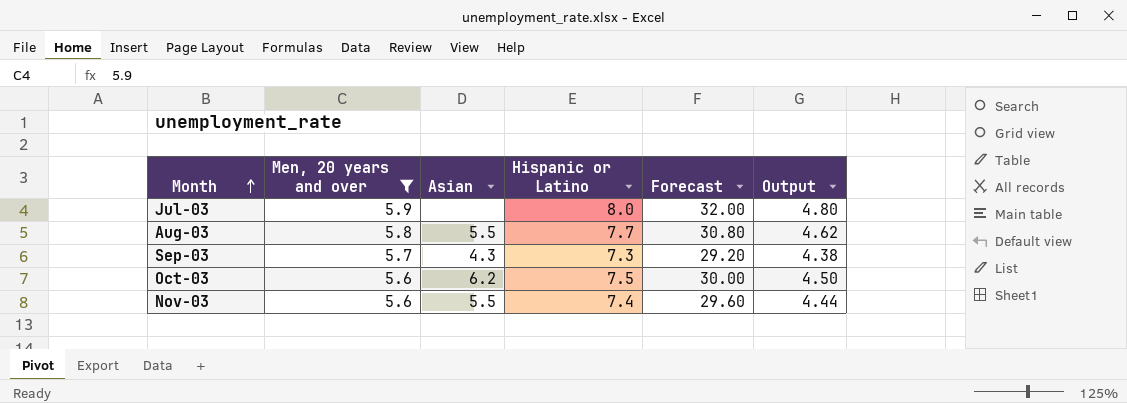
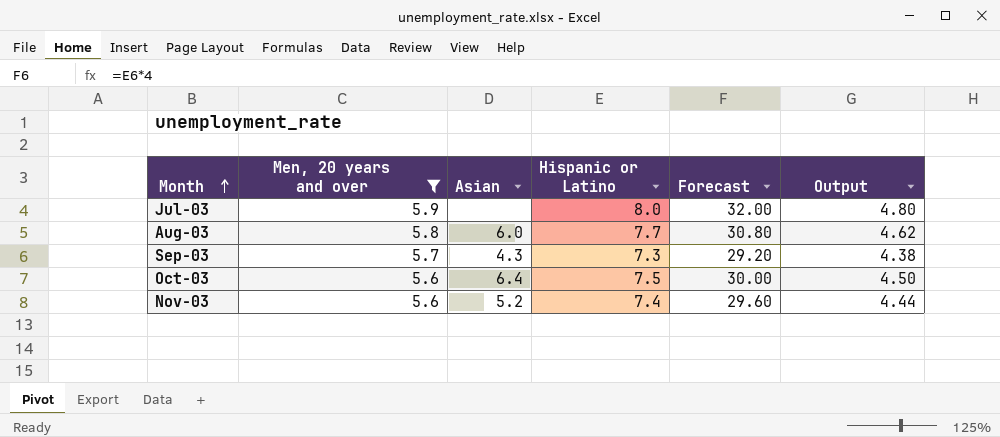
Aug-03 | Asian: 5.5 -> 6.0
Oct-03 | Asian: 6.2 -> 6.4
Nov-03 | Asian: 5.5 -> 5.2

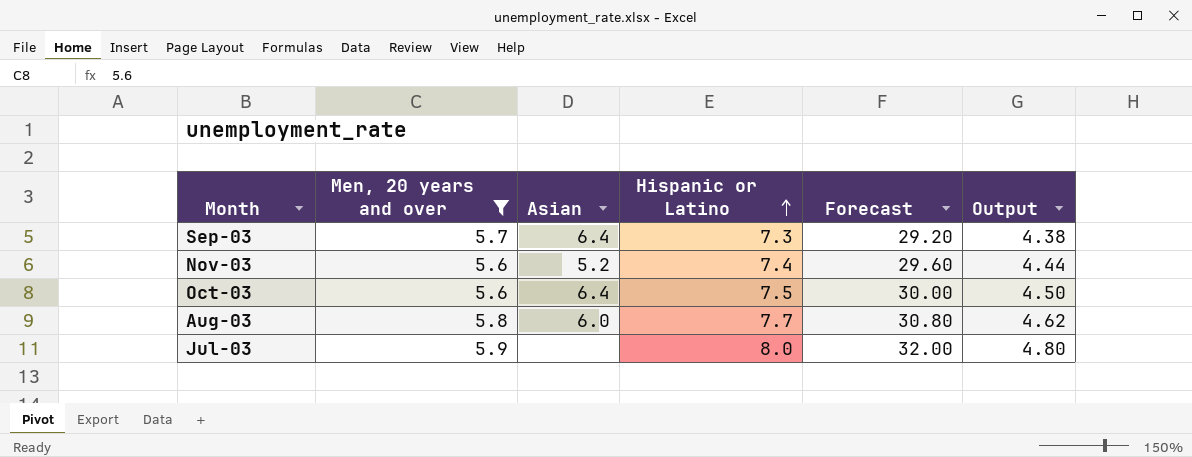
row order: Month ascending -> Hispanic or Latino ascending
Sep-03 | Asian: 4.3 -> 6.4

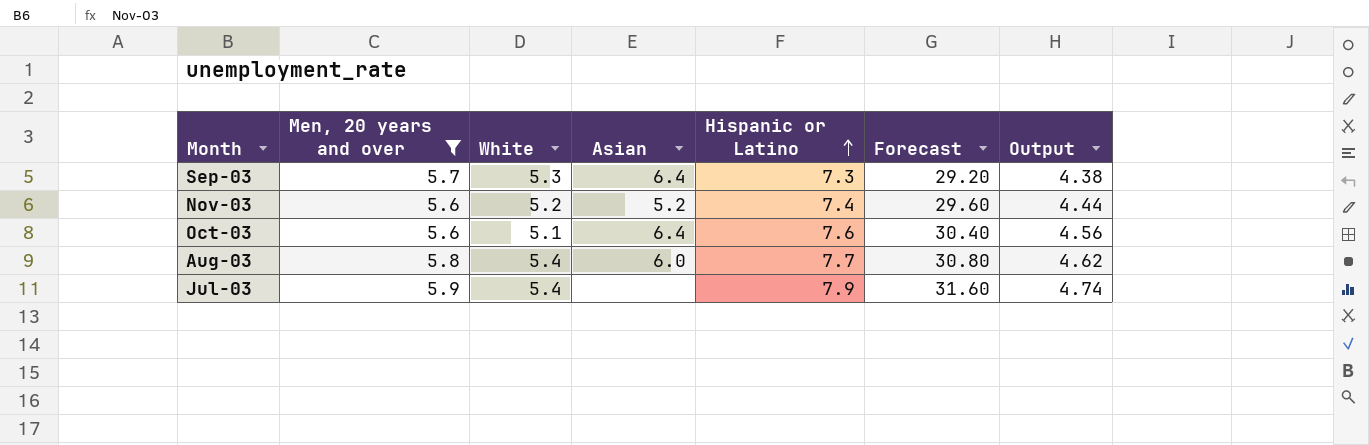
column White | position: none -> 3
Oct-03 | Hispanic or Latino: 7.5 -> 7.6
Oct-03 | Forecast: 30.00 -> 30.40
Oct-03 | Output: 4.50 -> 4.56
Jul-03 | Hispanic or Latino: 8.0 -> 7.9
Jul-03 | Forecast: 32.00 -> 31.60
Jul-03 | Output: 4.80 -> 4.74

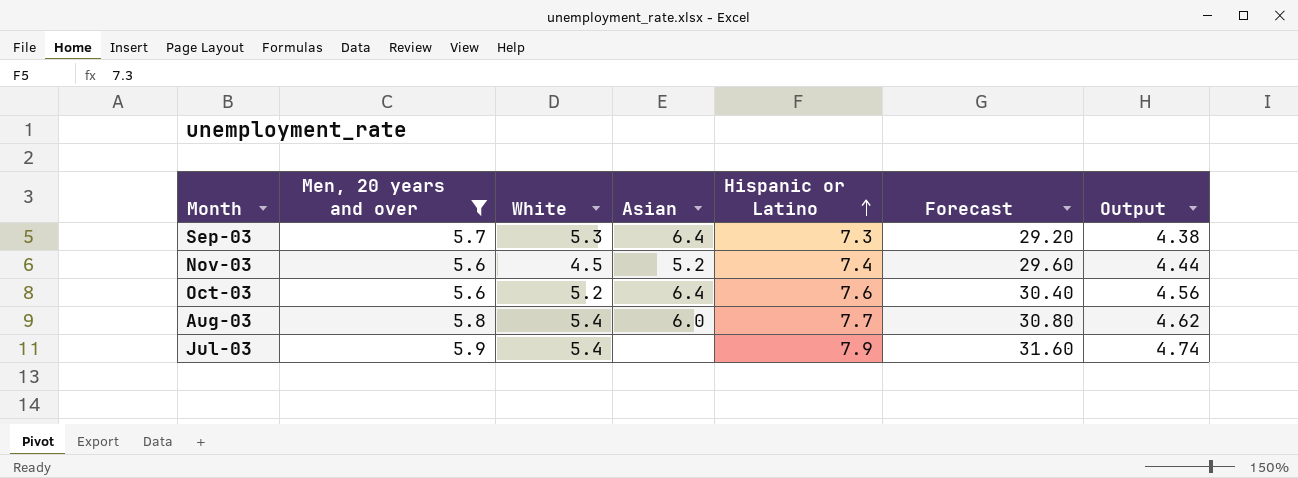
Nov-03 | White: 5.2 -> 4.5
Oct-03 | White: 5.1 -> 5.2

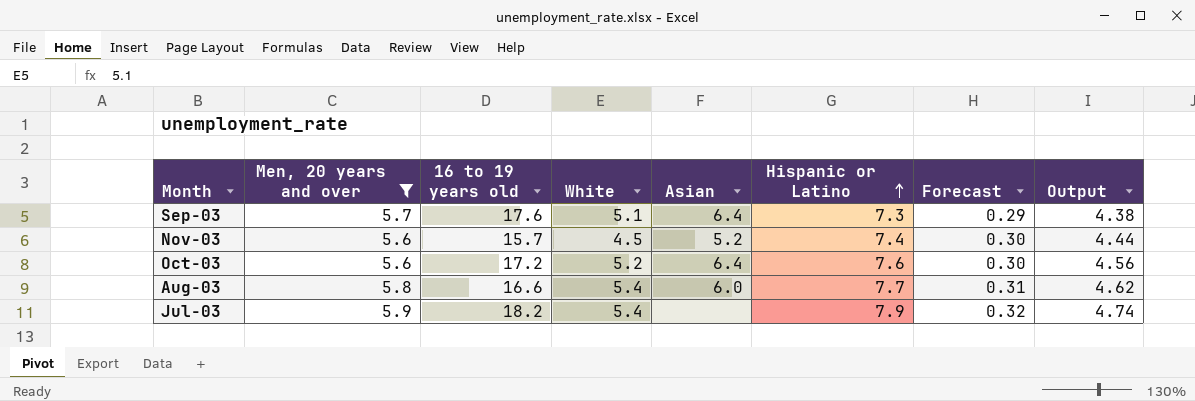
column 16 to 19 years old | position: none -> 3
column Forecast | formula: [Hispanic or Latino] * 4 -> [Hispanic or Latino] * 0.04
Sep-03 | White: 5.3 -> 5.1

